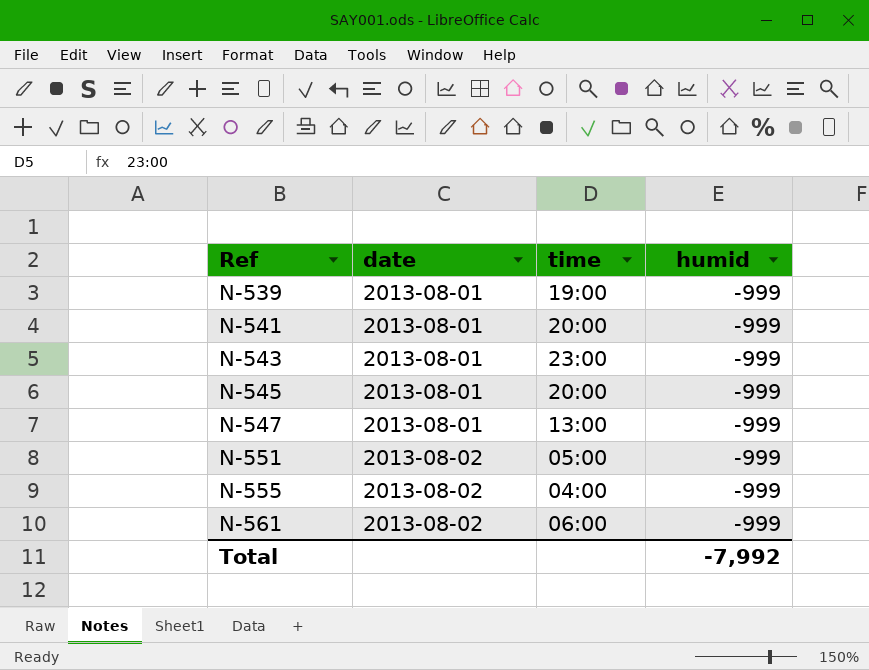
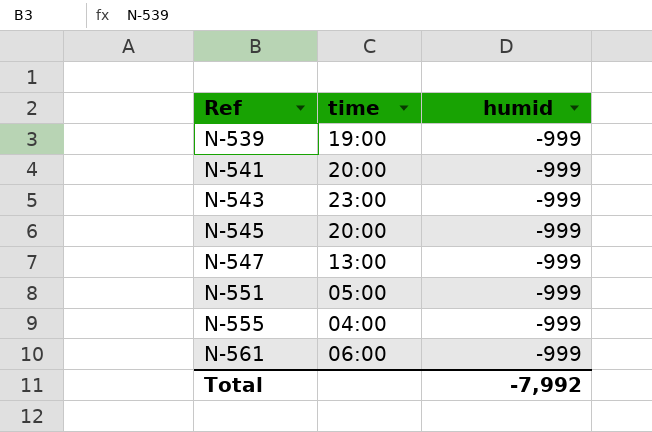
column date | position: 2 -> none

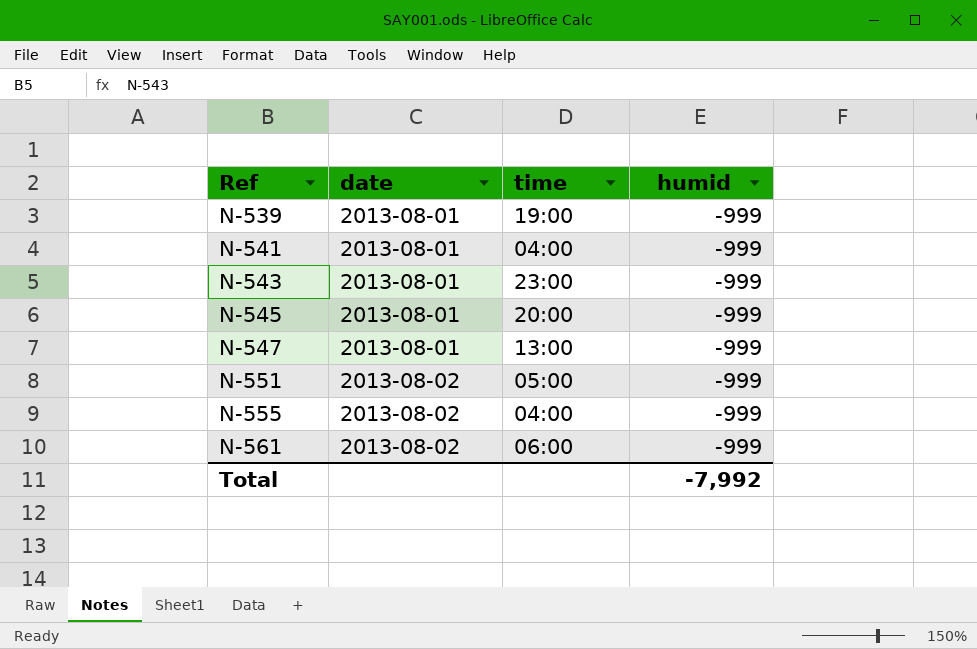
column date | position: none -> 2
N-541 | time: 20:00 -> 04:00

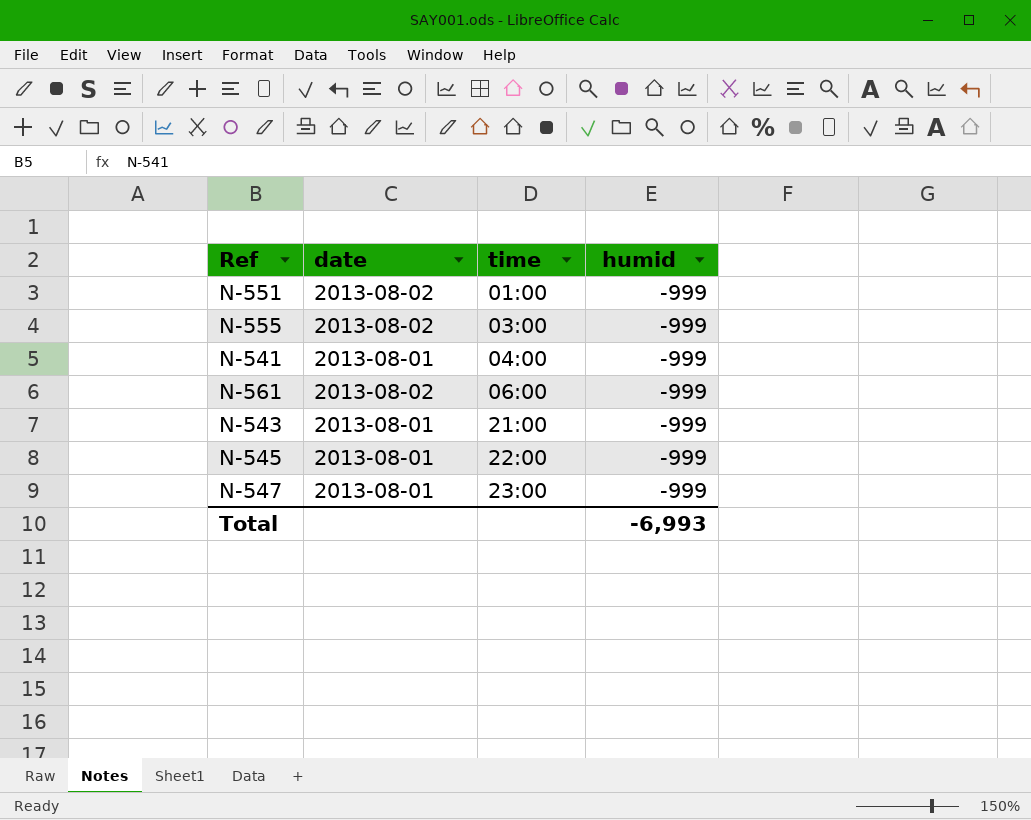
row order: Ref ascending -> time ascending
row N-539: 2013-08-01 | 19:00 | -999 -> none
N-551 | time: 05:00 -> 01:00
N-555 | time: 04:00 -> 03:00
N-543 | time: 23:00 -> 21:00
N-545 | time: 20:00 -> 22:00
N-547 | time: 13:00 -> 23:00
Total | humid: -7,992 -> -6,993

